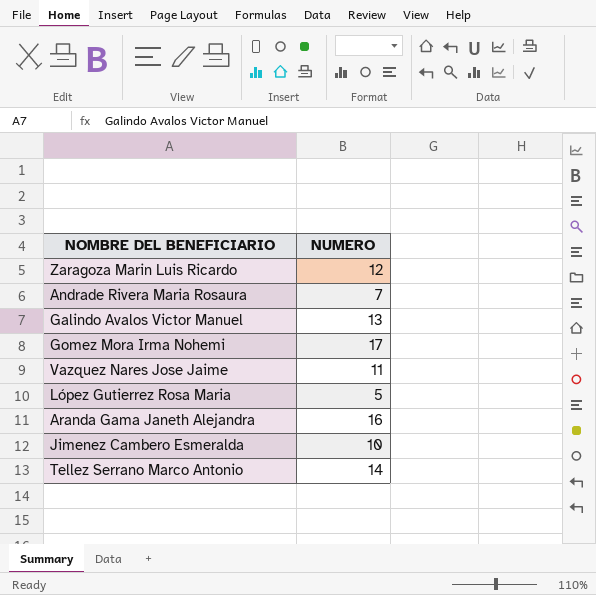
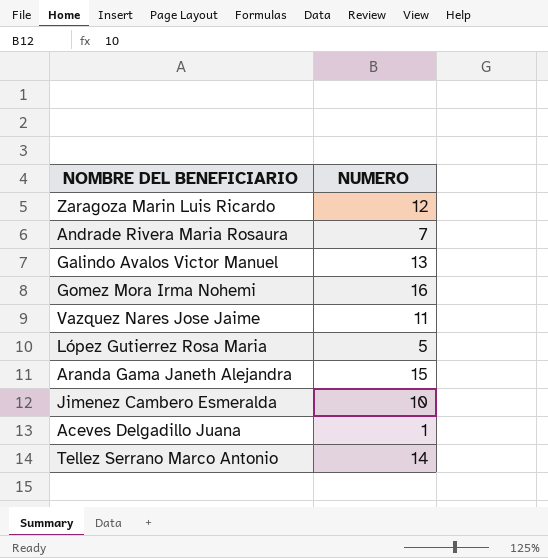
Gomez Mora Irma Nohemi | NUMERO: 17 -> 16
Aranda Gama Janeth Alejandra | NUMERO: 16 -> 15
row Aceves Delgadillo Juana: none -> 1

